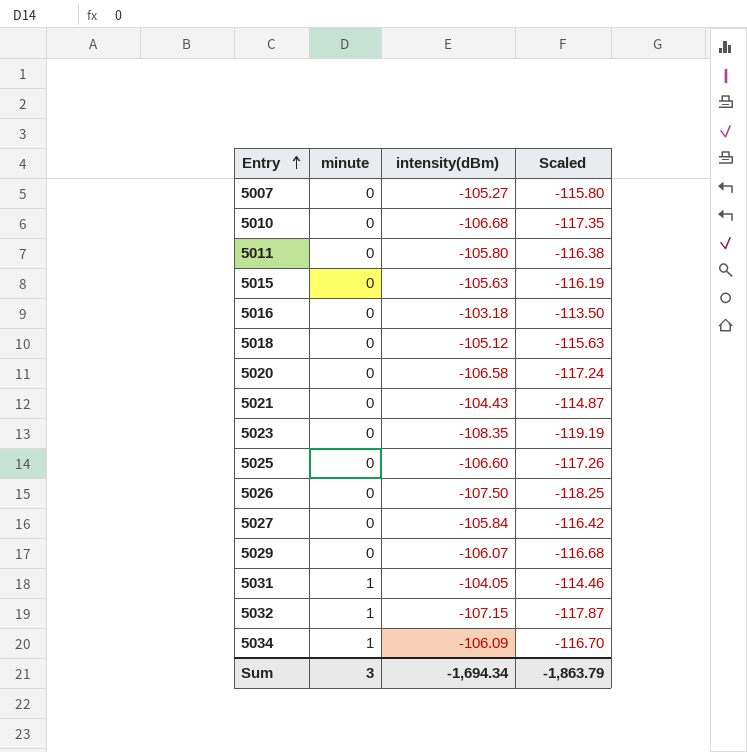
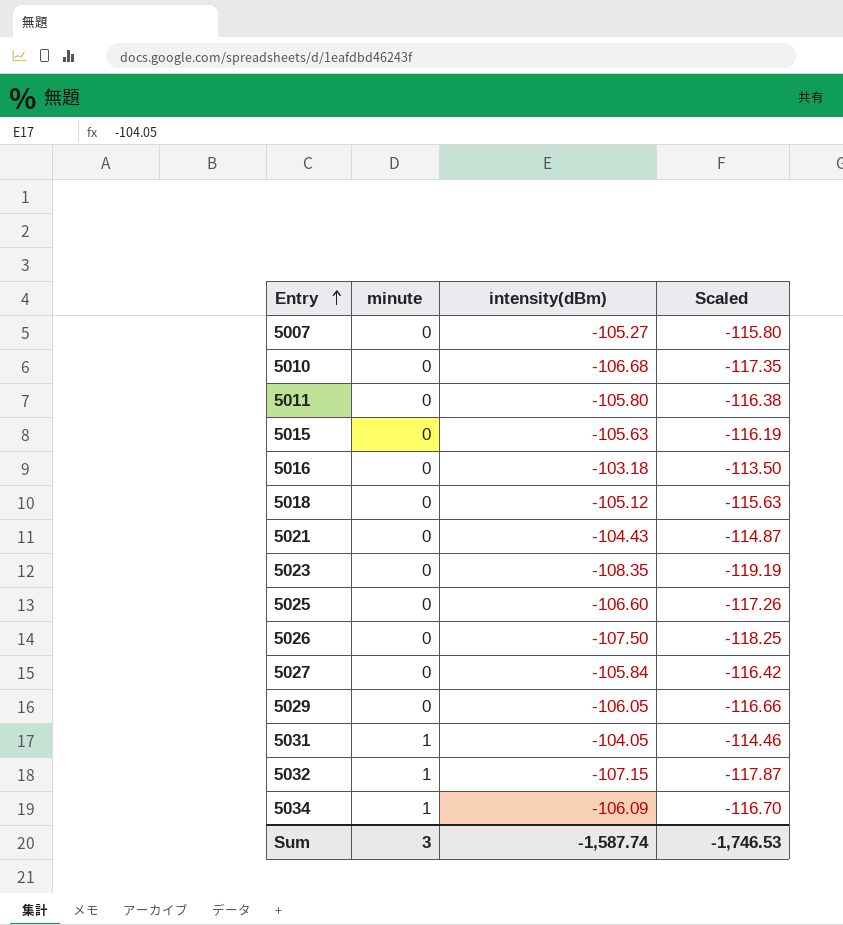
row 5020: 0 | -106.58 | -117.24 -> none
5029 | intensity(dBm): -106.07 -> -106.05
5029 | Scaled: -116.68 -> -116.66
Sum | intensity(dBm): -1,694.34 -> -1,587.74
Sum | Scaled: -1,863.79 -> -1,746.53

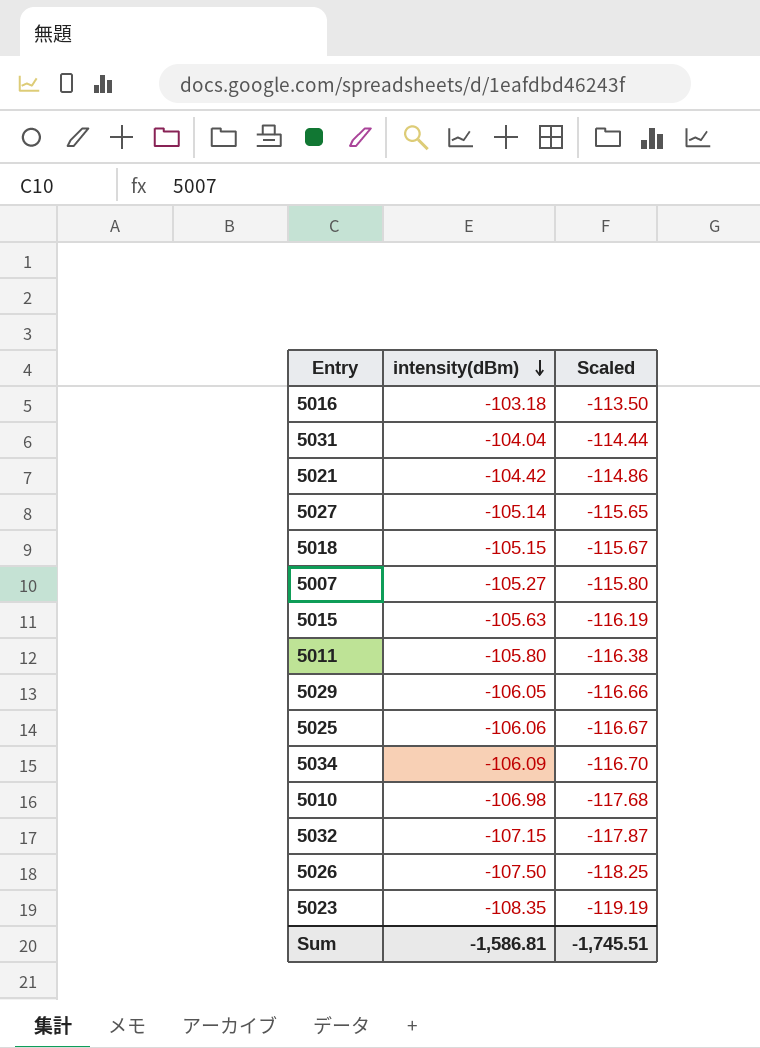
row order: Entry ascending -> intensity(dBm) descending
column minute | position: 2 -> none
5031 | intensity(dBm): -104.05 -> -104.04
5031 | Scaled: -114.46 -> -114.44
5021 | intensity(dBm): -104.43 -> -104.42
5021 | Scaled: -114.87 -> -114.86
5027 | intensity(dBm): -105.84 -> -105.14
5027 | Scaled: -116.42 -> -115.65
5018 | intensity(dBm): -105.12 -> -105.15
5018 | Scaled: -115.63 -> -115.67
5025 | intensity(dBm): -106.60 -> -106.06
5025 | Scaled: -117.26 -> -116.67
5010 | intensity(dBm): -106.68 -> -106.98
5010 | Scaled: -117.35 -> -117.68
Sum | intensity(dBm): -1,587.74 -> -1,586.81
Sum | Scaled: -1,746.53 -> -1,745.51

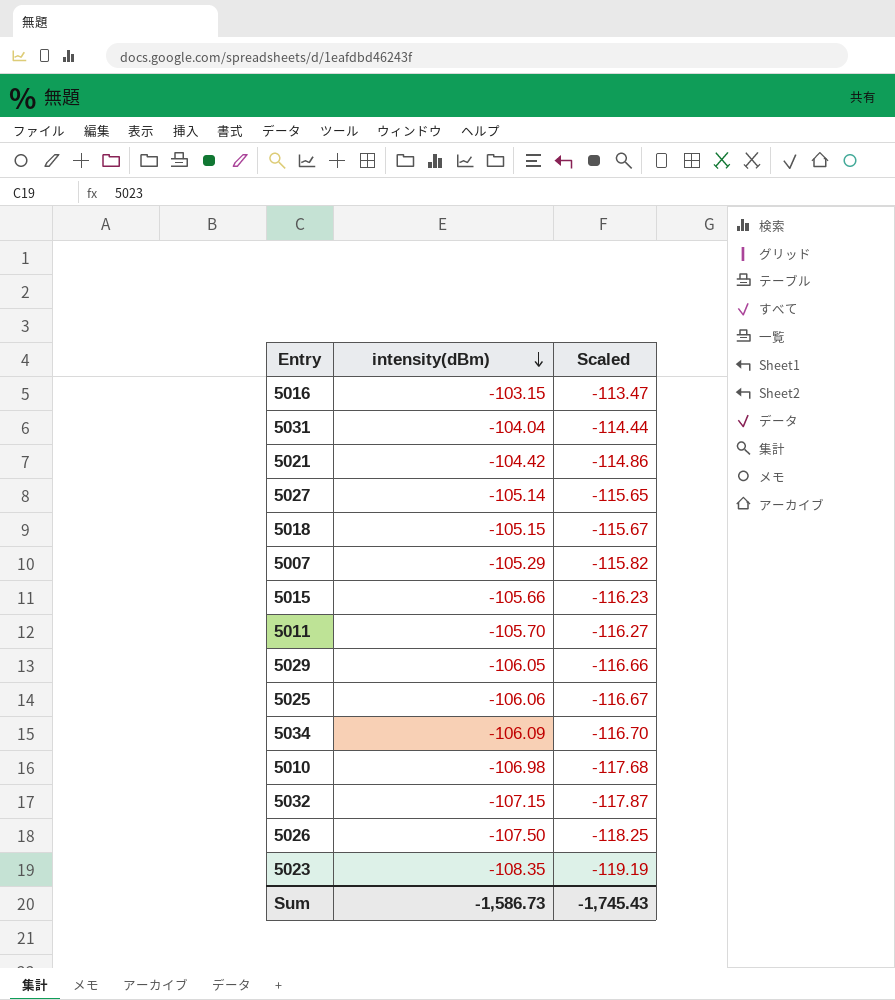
5016 | intensity(dBm): -103.18 -> -103.15
5016 | Scaled: -113.50 -> -113.47
5007 | intensity(dBm): -105.27 -> -105.29
5007 | Scaled: -115.80 -> -115.82
5015 | intensity(dBm): -105.63 -> -105.66
5015 | Scaled: -116.19 -> -116.23
5011 | intensity(dBm): -105.80 -> -105.70
5011 | Scaled: -116.38 -> -116.27
Sum | intensity(dBm): -1,586.81 -> -1,586.73
Sum | Scaled: -1,745.51 -> -1,745.43

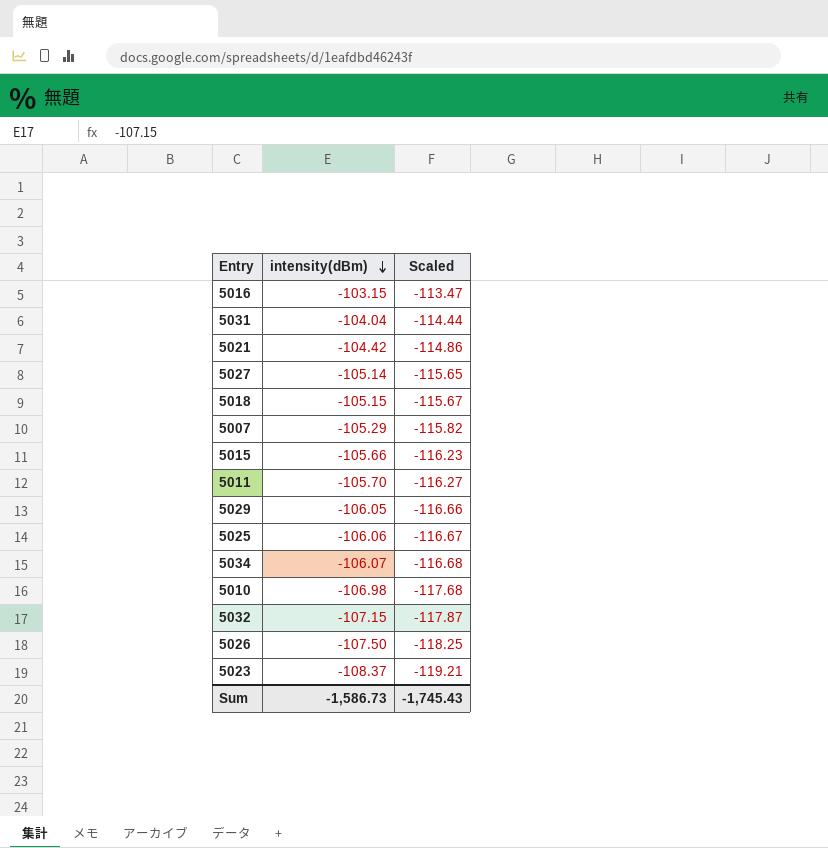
5034 | intensity(dBm): -106.09 -> -106.07
5034 | Scaled: -116.70 -> -116.68
5023 | intensity(dBm): -108.35 -> -108.37
5023 | Scaled: -119.19 -> -119.21

